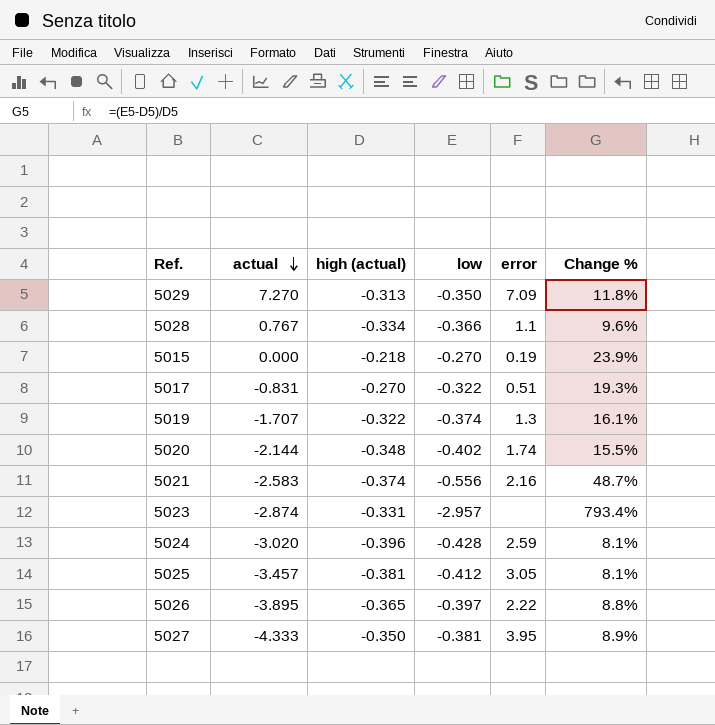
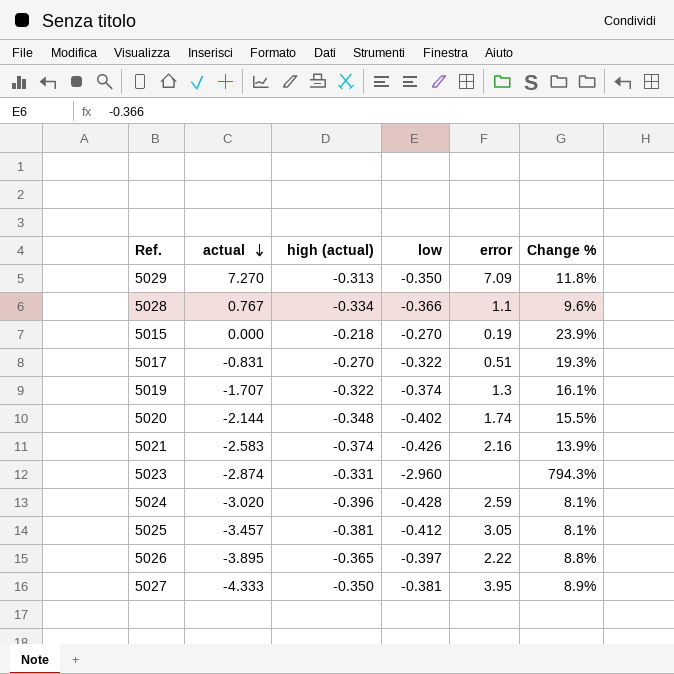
5021 | low: -0.556 -> -0.426
5021 | Change %: 48.7% -> 13.9%
5023 | low: -2.957 -> -2.960
5023 | Change %: 793.4% -> 794.3%

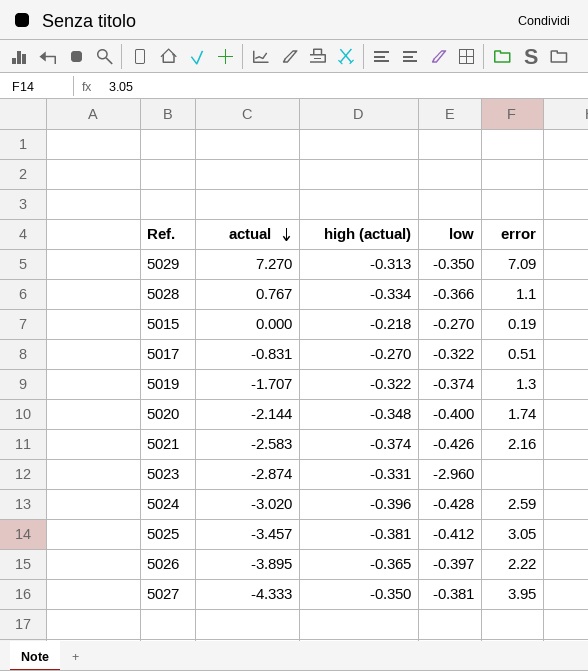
column Change % | formula: ([low] - [high (actual)]) / [high (actual)] -> none
5020 | low: -0.402 -> -0.400

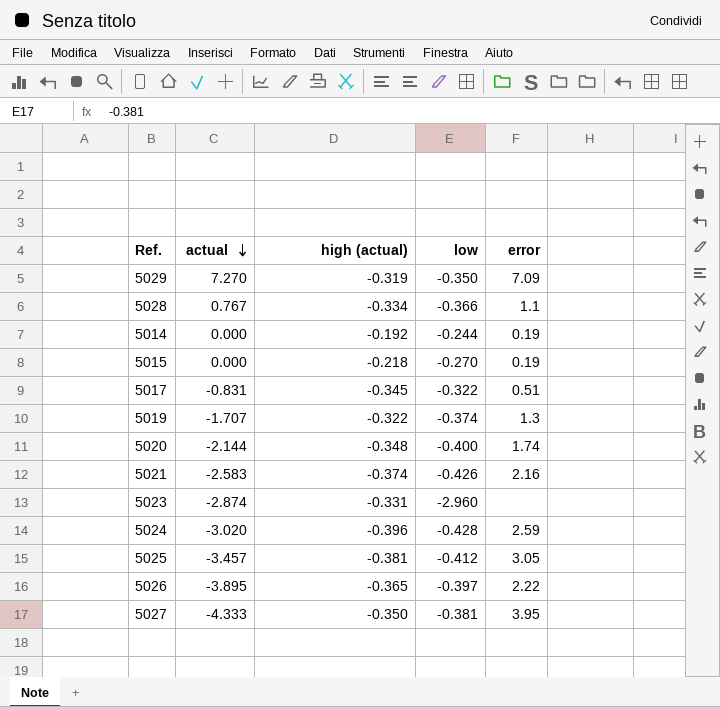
5029 | high (actual): -0.313 -> -0.319
row 5014: none -> 0.000 | -0.192 | -0.244 | 0.19
5017 | high (actual): -0.270 -> -0.345

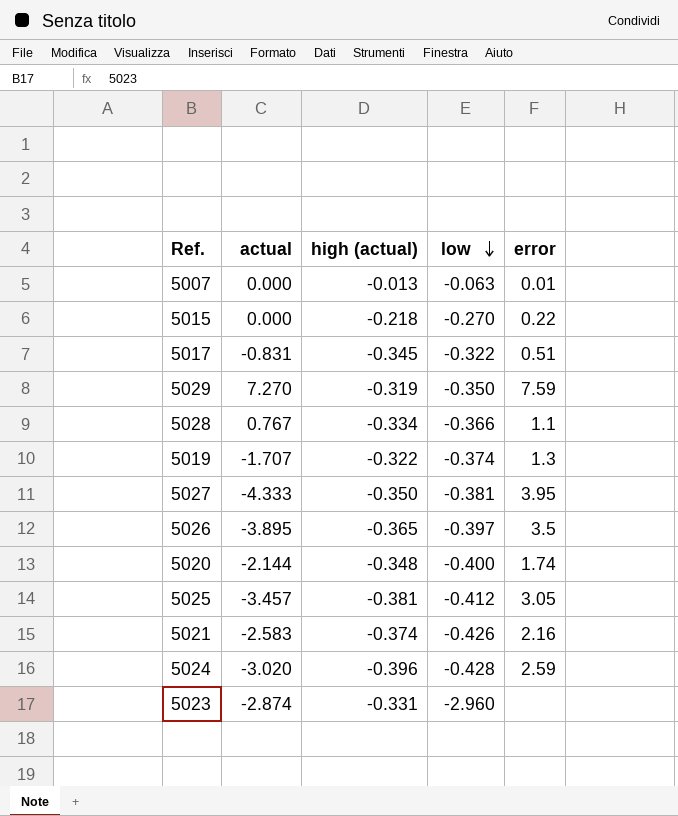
row order: actual descending -> low descending
row 5014: 0.000 | -0.192 | -0.244 | 0.19 -> none
row 5007: none -> 0.000 | -0.013 | -0.063 | 0.01
5015 | error: 0.19 -> 0.22
5029 | error: 7.09 -> 7.59
5026 | error: 2.22 -> 3.5

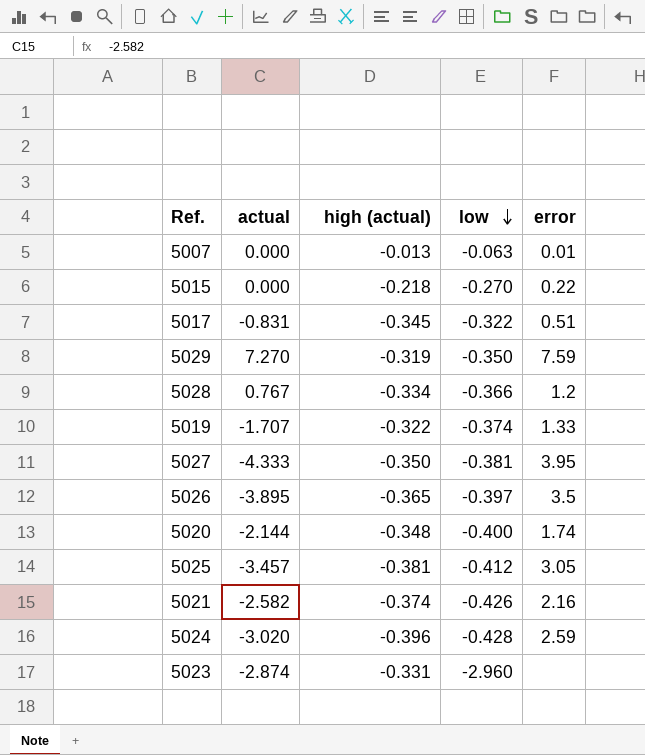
5028 | error: 1.1 -> 1.2
5019 | error: 1.3 -> 1.33
5021 | actual: -2.583 -> -2.582

